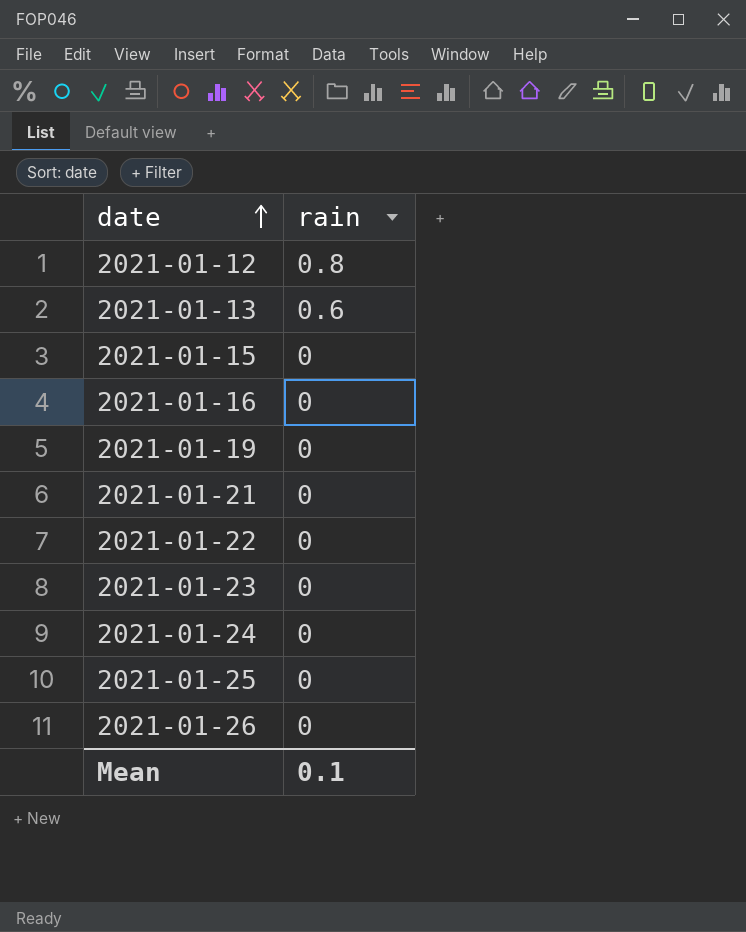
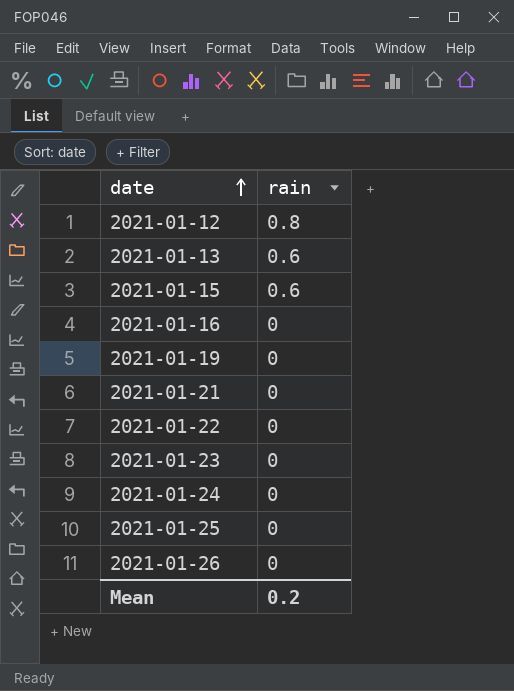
2021-01-15 | rain: 0 -> 0.6
Mean | rain: 0.1 -> 0.2

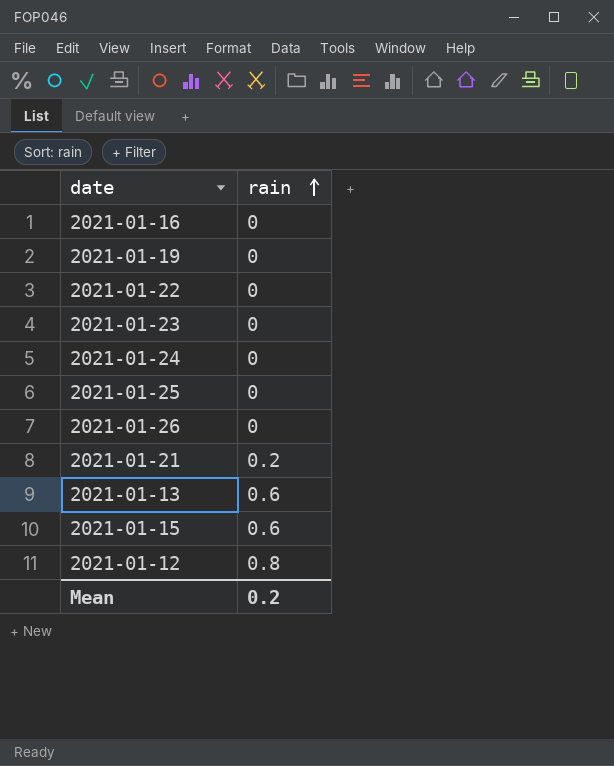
row order: date ascending -> rain ascending
2021-01-21 | rain: 0 -> 0.2

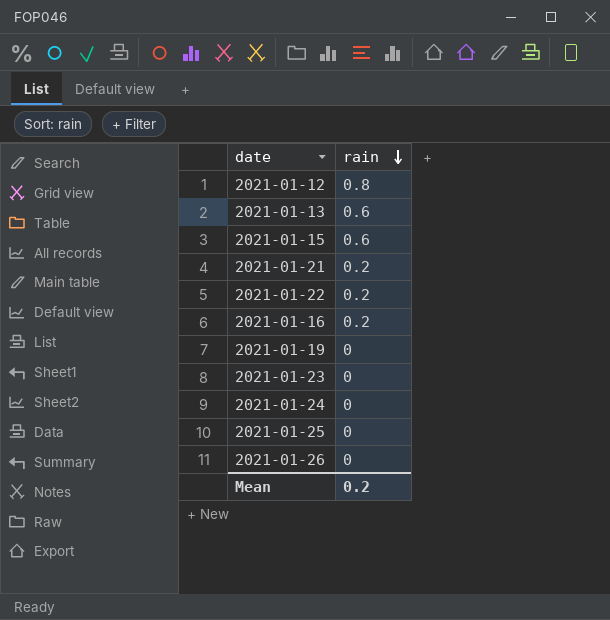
row order: rain ascending -> rain descending
2021-01-22 | rain: 0 -> 0.2
2021-01-16 | rain: 0 -> 0.2

